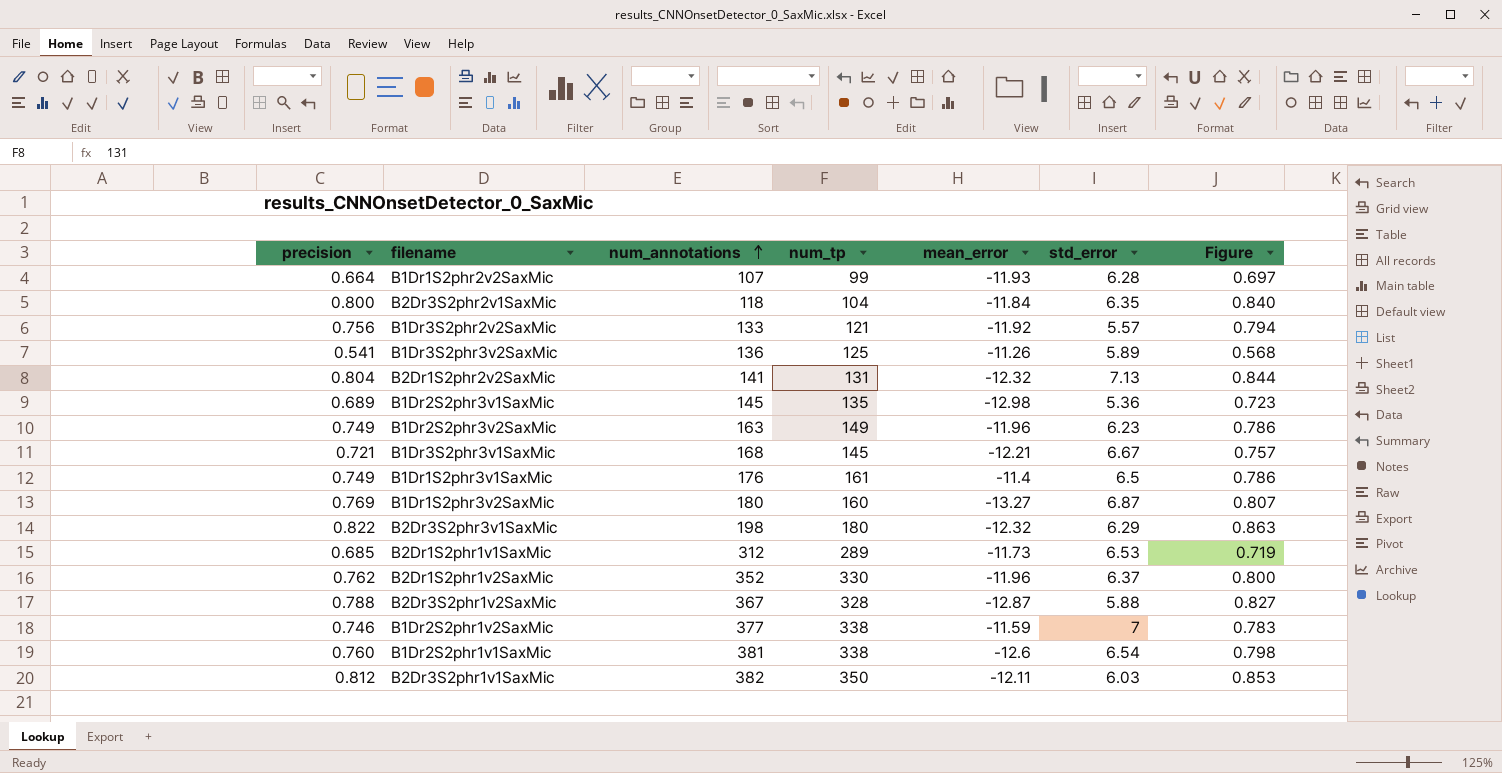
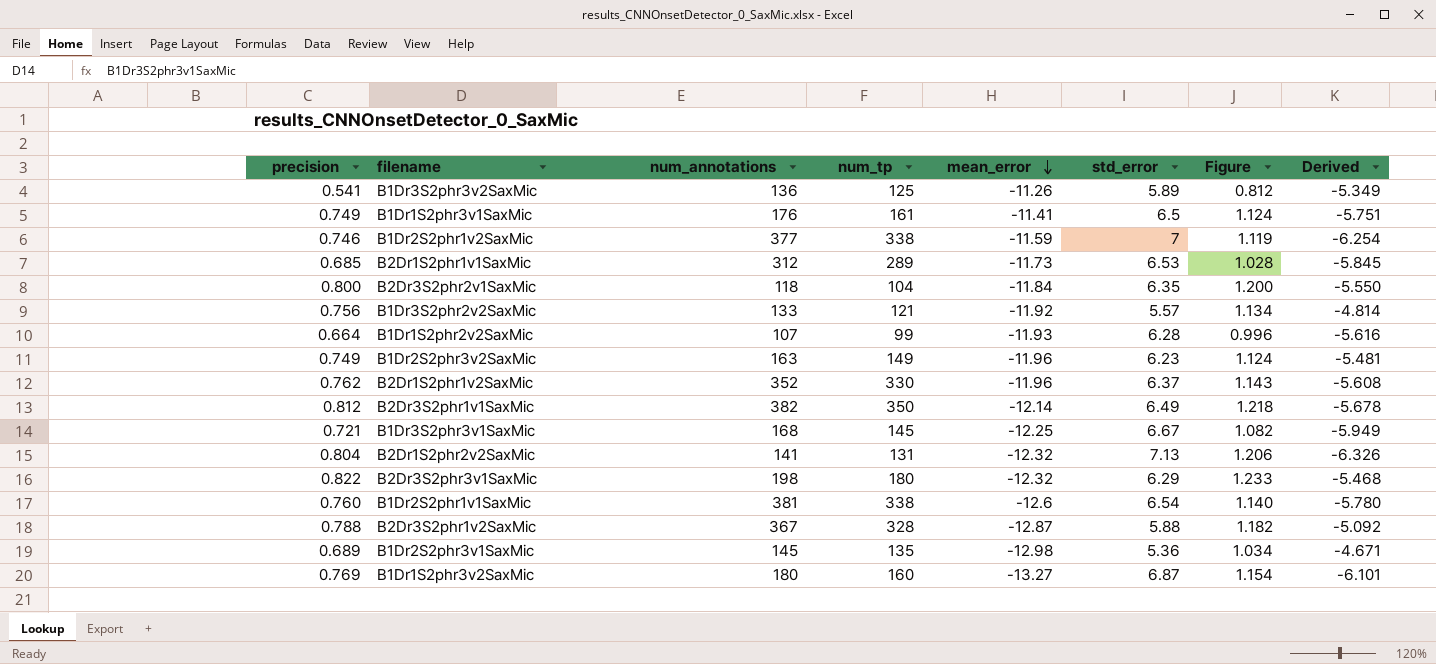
row order: num_annotations ascending -> mean_error descending
column Figure | formula: [precision] * 1.05 -> [precision] * 1.5
column Derived | formula: none -> [precision] - [std_error]
B1Dr1S2phr3v1SaxMic | mean_error: -11.4 -> -11.41
B2Dr3S2phr1v1SaxMic | mean_error: -12.11 -> -12.14
B2Dr3S2phr1v1SaxMic | std_error: 6.03 -> 6.49
B1Dr3S2phr3v1SaxMic | mean_error: -12.21 -> -12.25

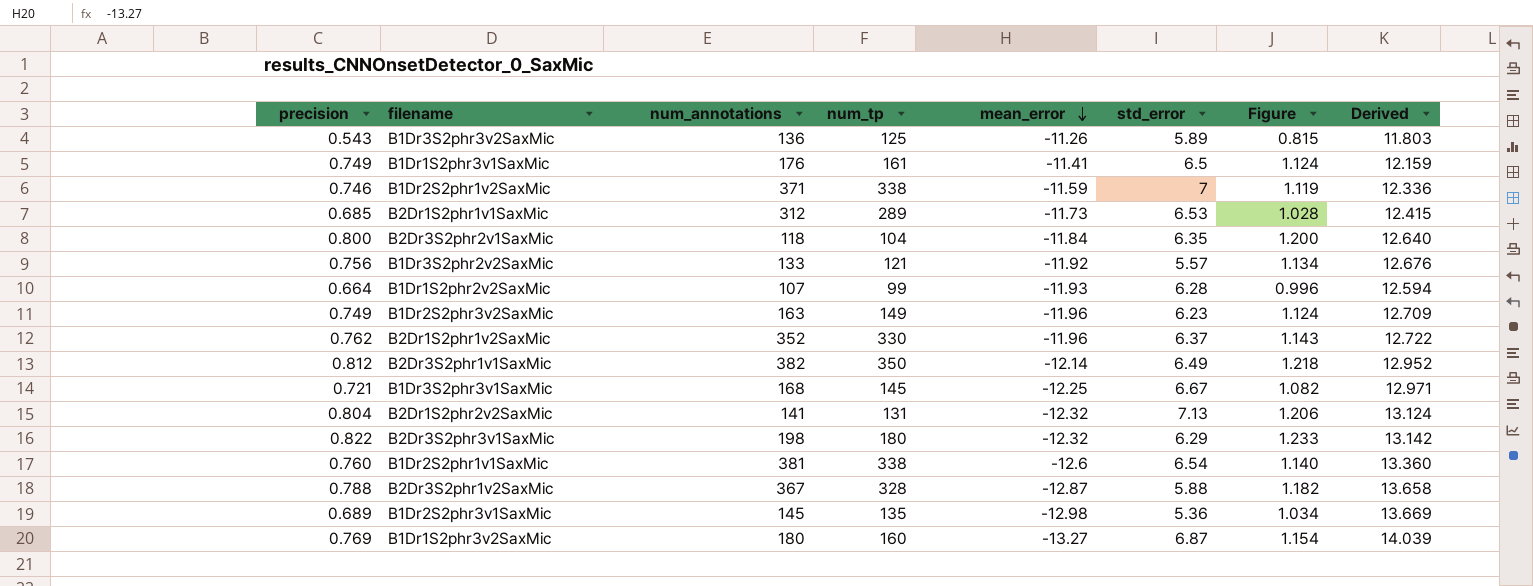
column Derived | formula: [precision] - [std_error] -> [precision] - [mean_error]
B1Dr3S2phr3v2SaxMic | precision: 0.541 -> 0.543
B1Dr3S2phr3v2SaxMic | Figure: 0.812 -> 0.815
B1Dr2S2phr1v2SaxMic | num_annotations: 377 -> 371

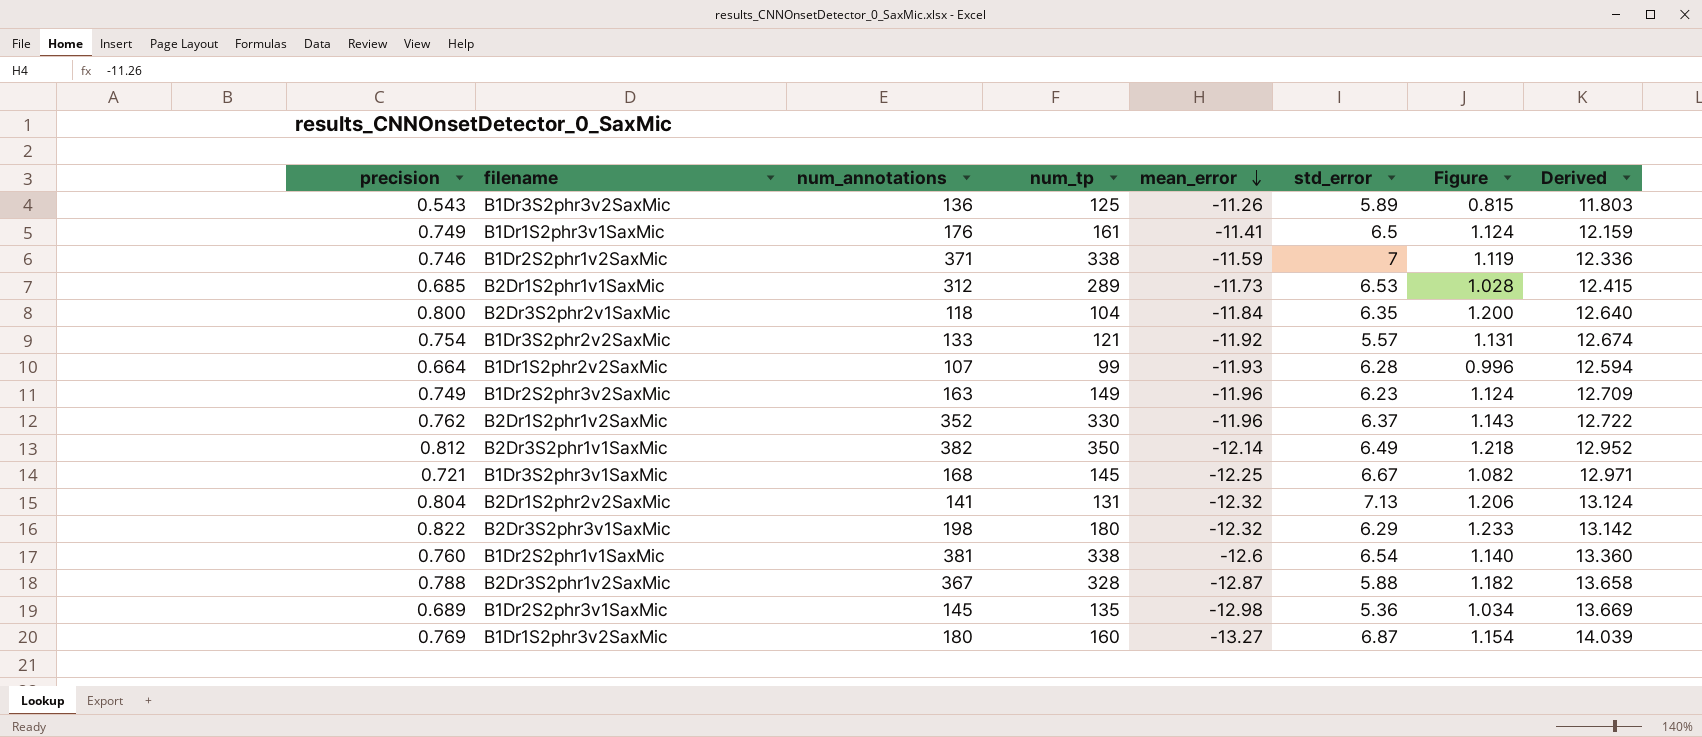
B1Dr3S2phr2v2SaxMic | precision: 0.756 -> 0.754
B1Dr3S2phr2v2SaxMic | Figure: 1.134 -> 1.131
B1Dr3S2phr2v2SaxMic | Derived: 12.676 -> 12.674

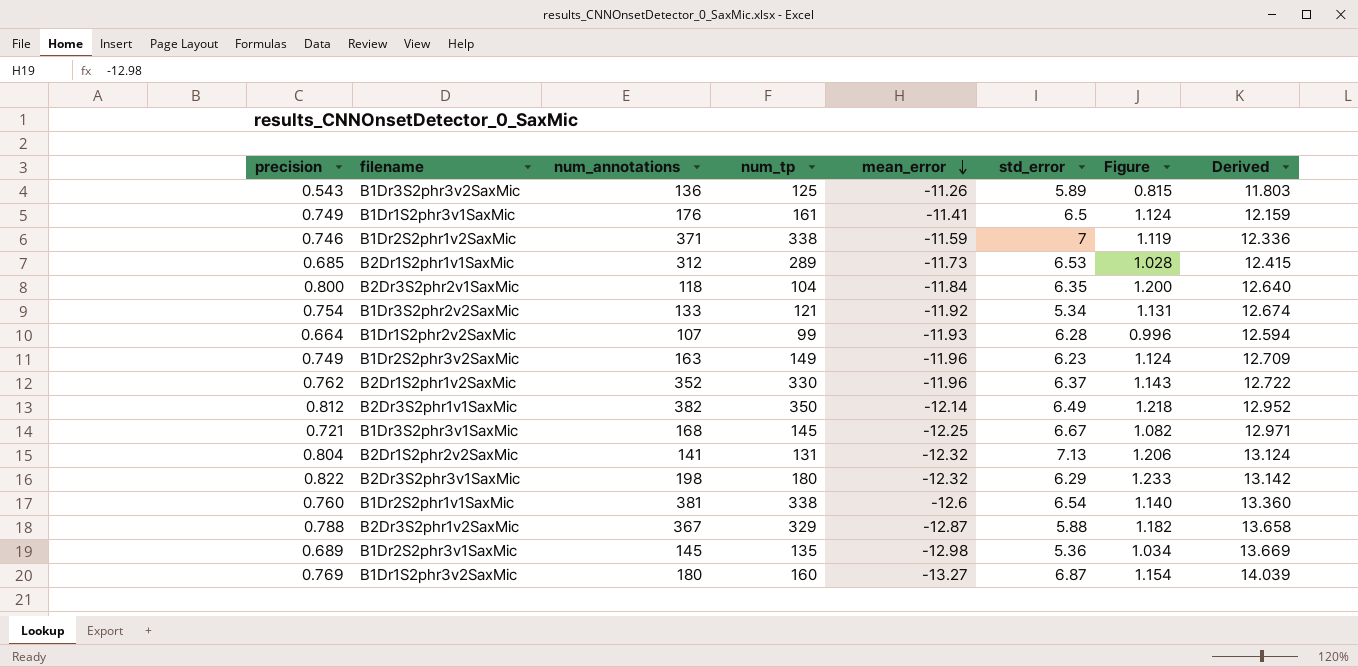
B1Dr3S2phr2v2SaxMic | std_error: 5.57 -> 5.34
B2Dr3S2phr1v2SaxMic | num_tp: 328 -> 329

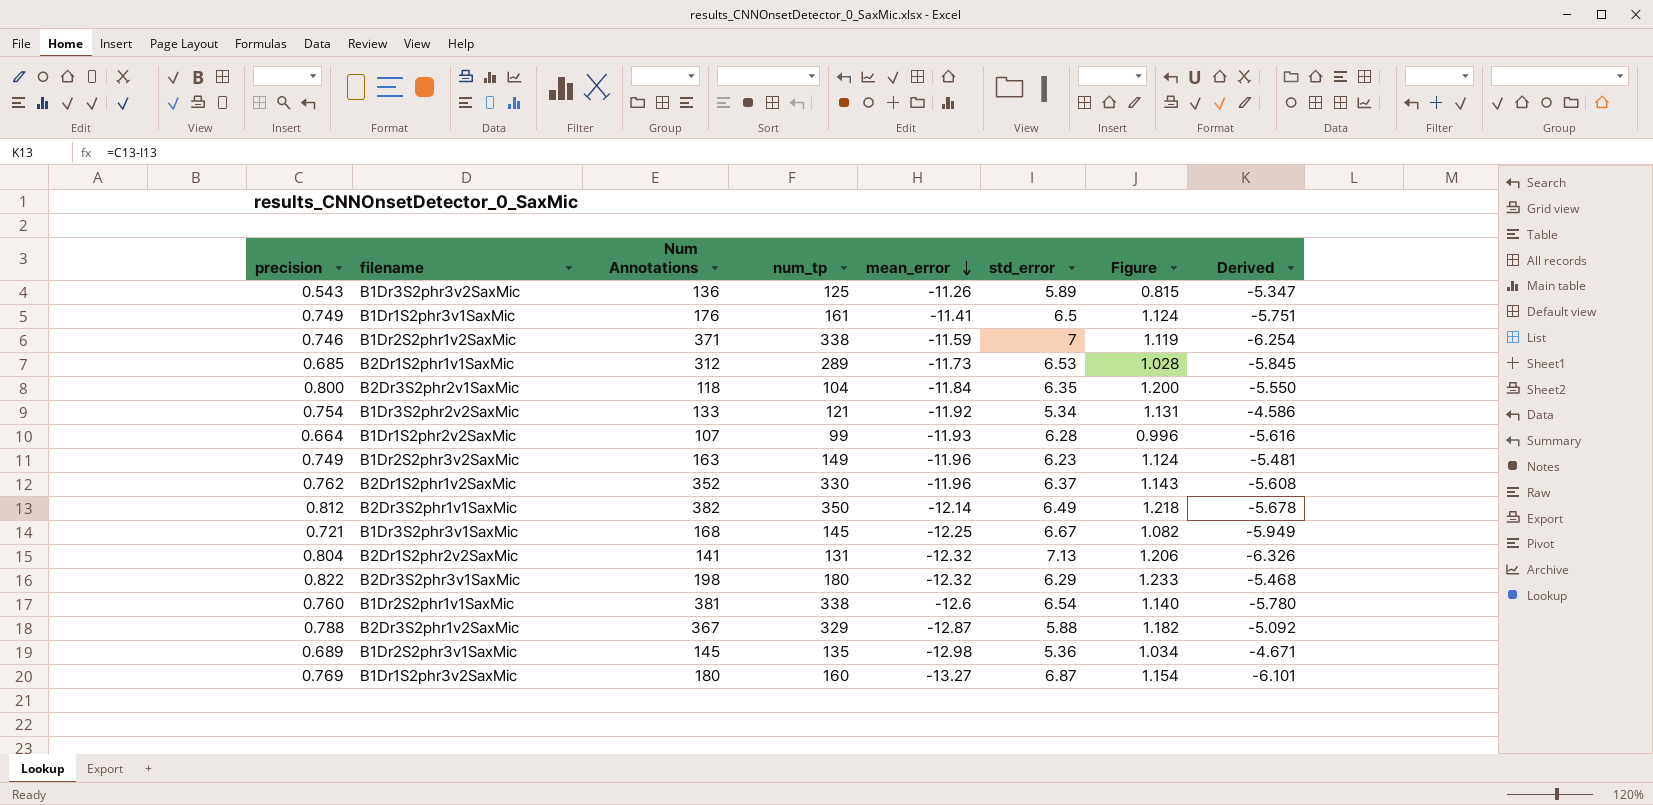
column name: num_annotations -> Num Annotations
column Derived | formula: [precision] - [mean_error] -> [precision] - [std_error]

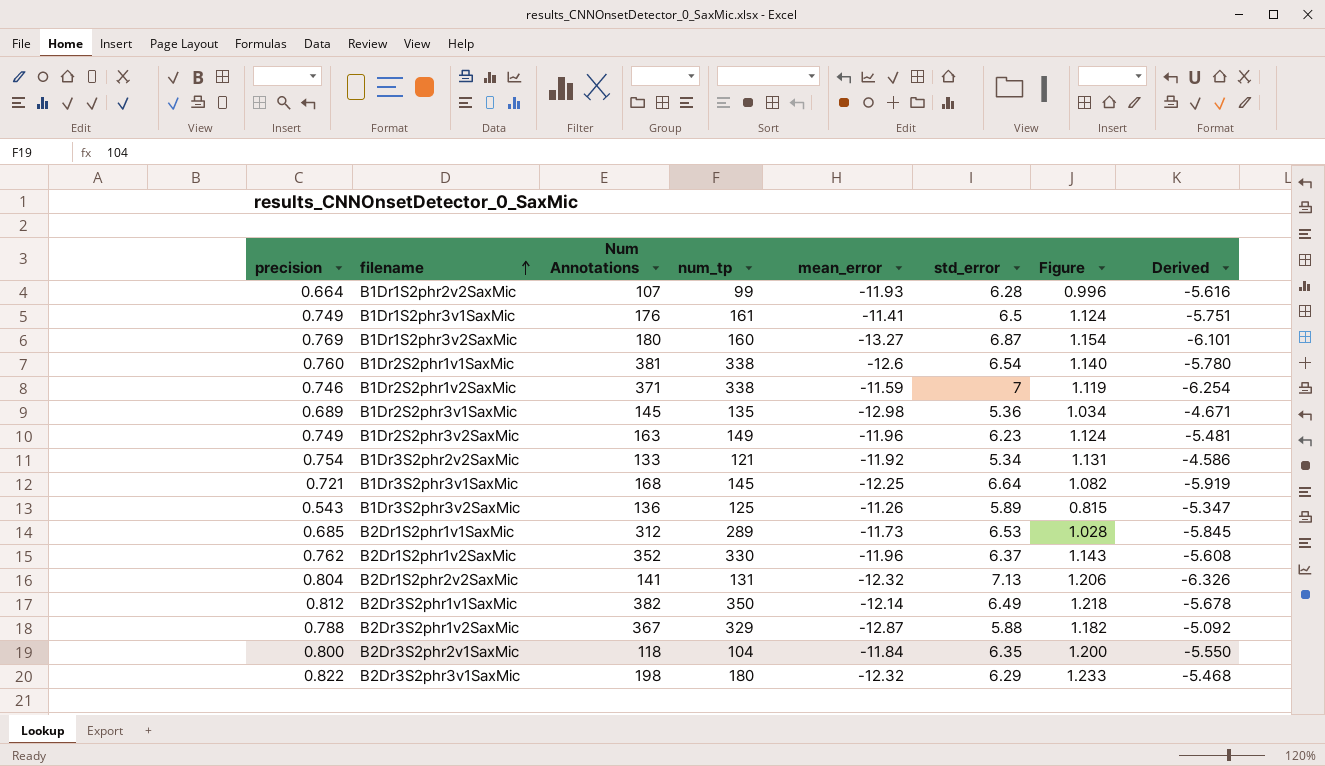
row order: mean_error descending -> filename ascending
B1Dr3S2phr3v1SaxMic | std_error: 6.67 -> 6.64
B1Dr3S2phr3v1SaxMic | Derived: -5.949 -> -5.919

